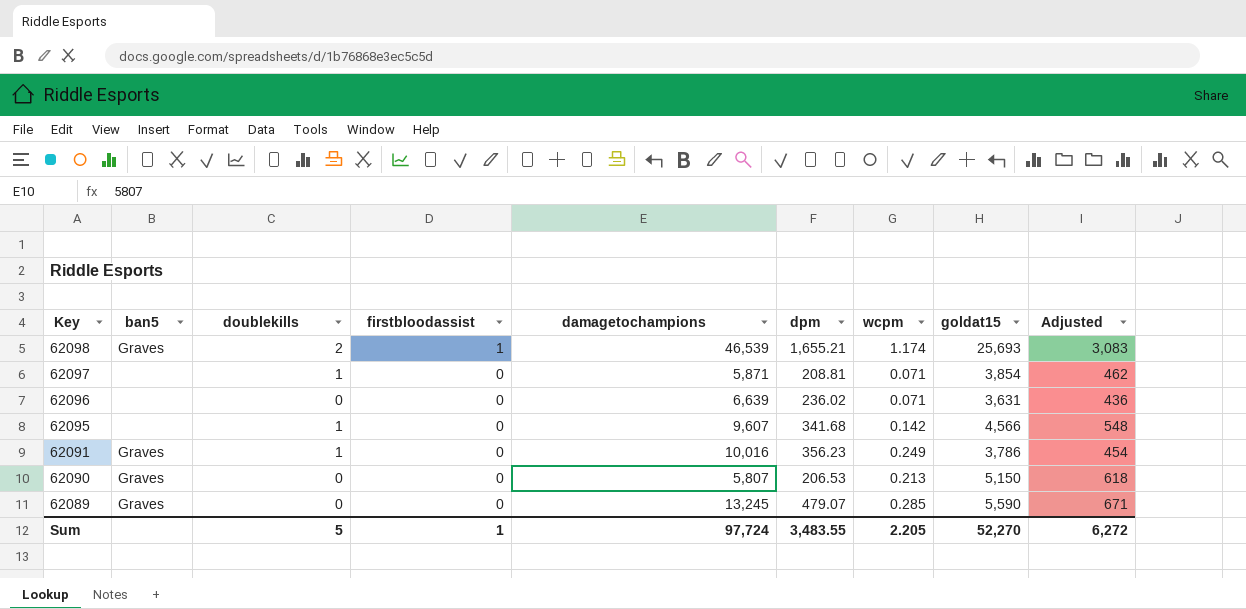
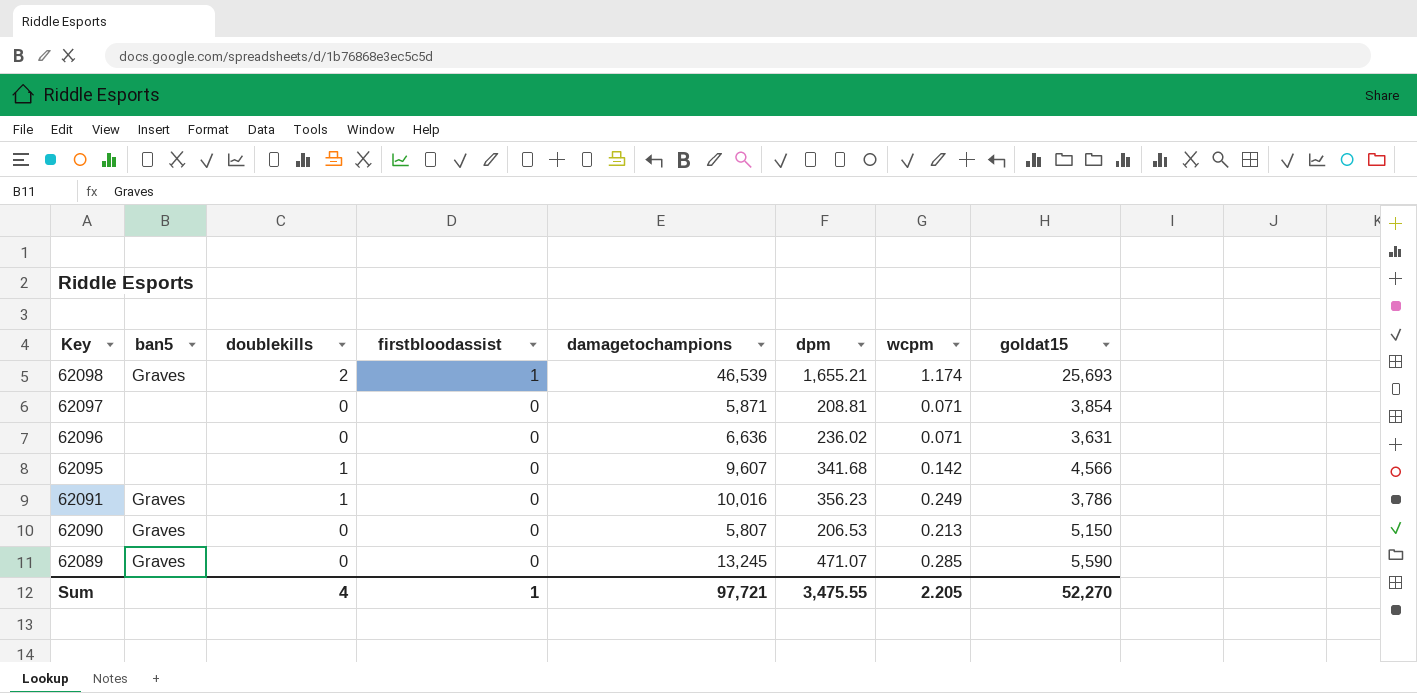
column Adjusted | formula: [goldat15] * 0.12 -> none
62097 | doublekills: 1 -> 0
62096 | damagetochampions: 6,639 -> 6,636
62089 | dpm: 479.07 -> 471.07
Sum | doublekills: 5 -> 4
Sum | damagetochampions: 97,724 -> 97,721
Sum | dpm: 3,483.55 -> 3,475.55

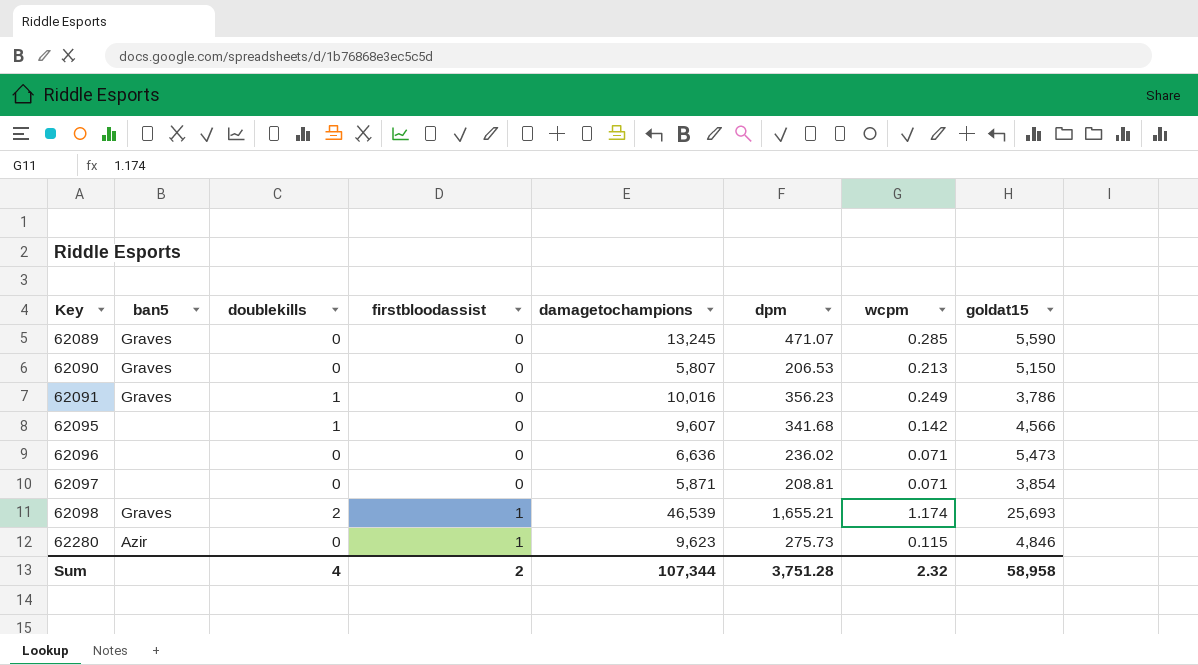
row order: Key descending -> Key ascending
62096 | goldat15: 3,631 -> 5,473
row 62280: none -> Azir | 0 | 1 | 9,623 | 275.73 | 0.115 | 4,846
Sum | firstbloodassist: 1 -> 2
Sum | damagetochampions: 97,721 -> 107,344
Sum | dpm: 3,475.55 -> 3,751.28
Sum | wcpm: 2.205 -> 2.32
Sum | goldat15: 52,270 -> 58,958

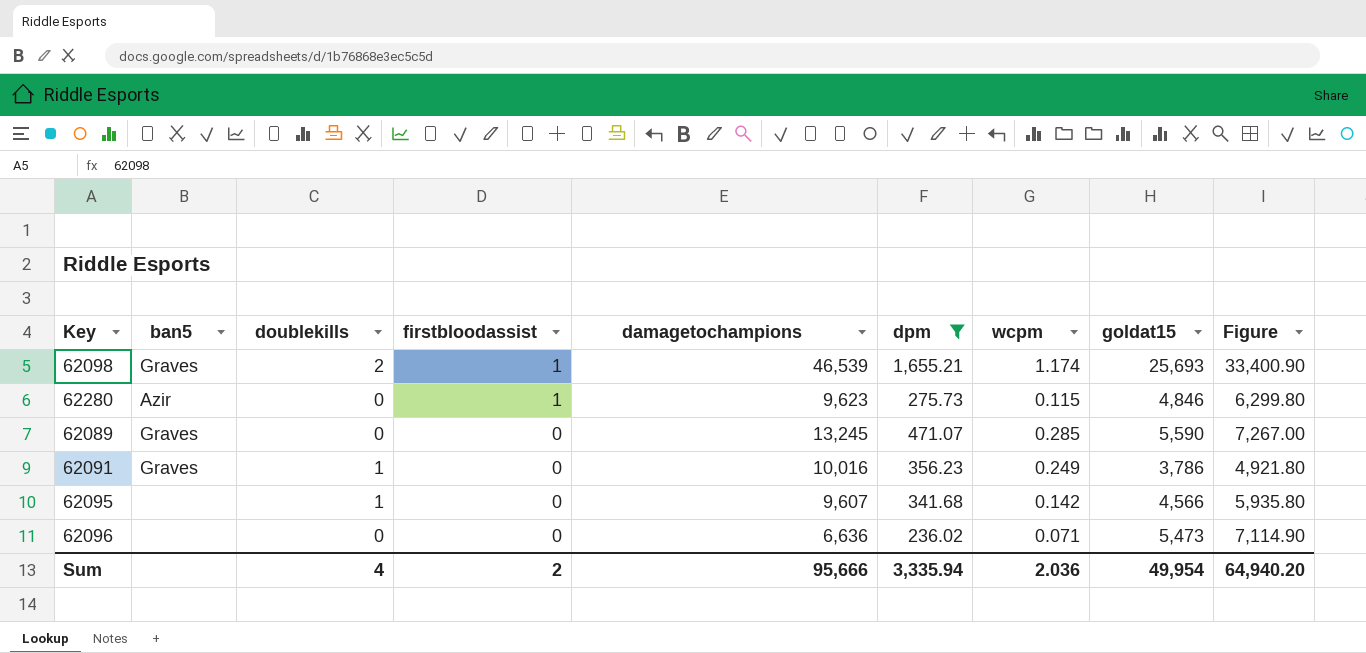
filter: none -> dpm >= 236.02
row order: Key ascending -> firstbloodassist descending
column Figure | formula: none -> [goldat15] * 1.3
Sum | damagetochampions: 107,344 -> 95,666
Sum | dpm: 3,751.28 -> 3,335.94
Sum | wcpm: 2.32 -> 2.036
Sum | goldat15: 58,958 -> 49,954

